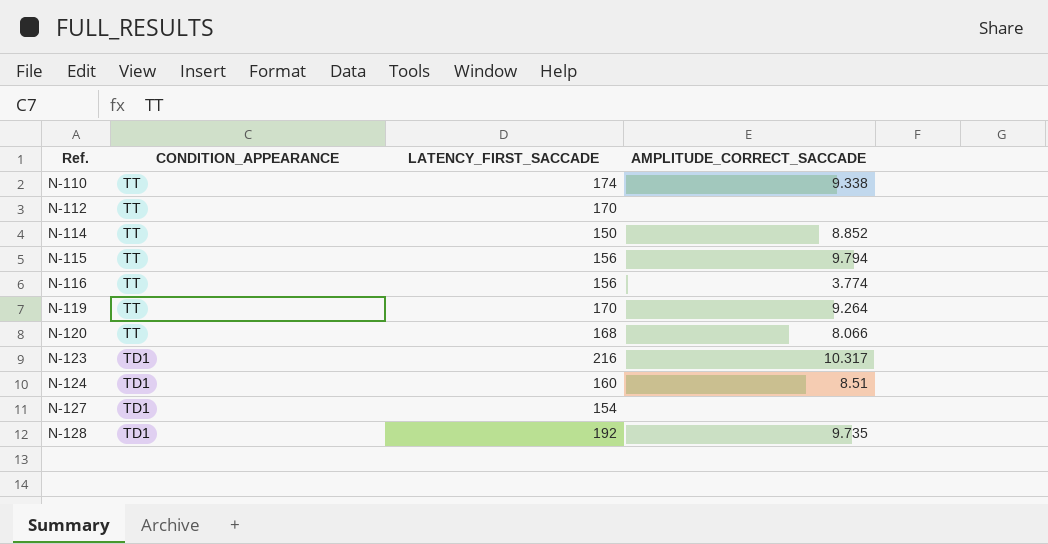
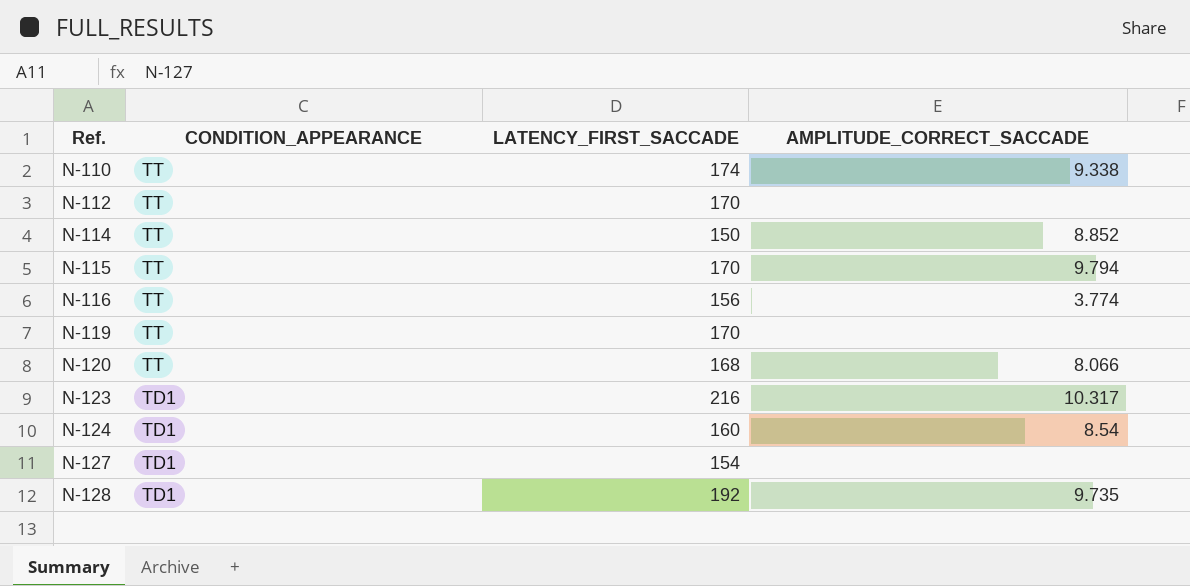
N-115 | LATENCY_FIRST_SACCADE: 156 -> 170
N-119 | AMPLITUDE_CORRECT_SACCADE: 9.264 -> none
N-124 | AMPLITUDE_CORRECT_SACCADE: 8.51 -> 8.54

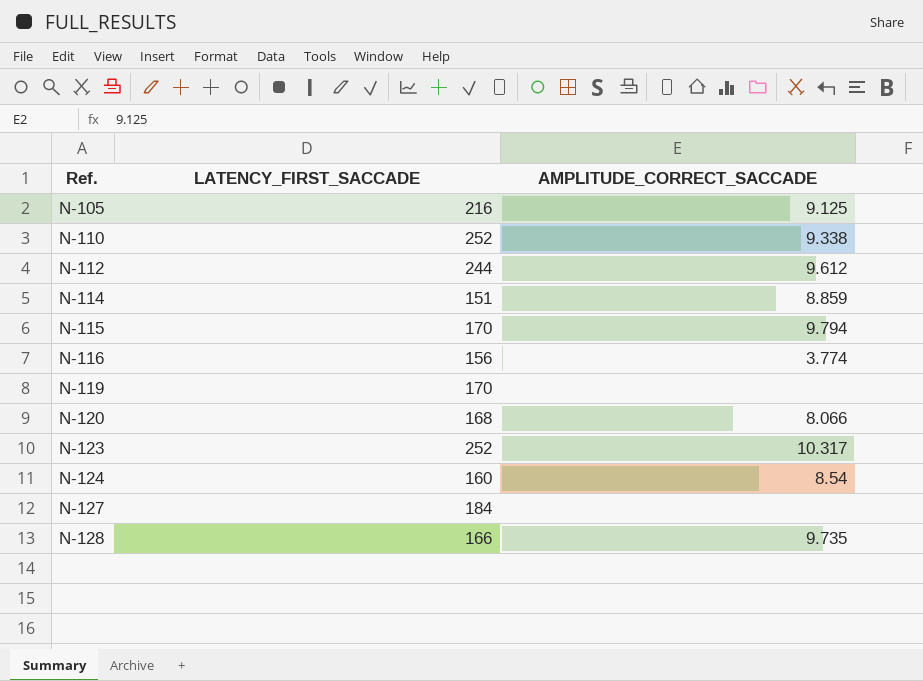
column CONDITION_APPEARANCE | position: 2 -> none
row N-105: none -> 216 | 9.125
N-110 | LATENCY_FIRST_SACCADE: 174 -> 252
N-112 | LATENCY_FIRST_SACCADE: 170 -> 244
N-112 | AMPLITUDE_CORRECT_SACCADE: none -> 9.612
N-114 | LATENCY_FIRST_SACCADE: 150 -> 151
N-114 | AMPLITUDE_CORRECT_SACCADE: 8.852 -> 8.859
N-123 | LATENCY_FIRST_SACCADE: 216 -> 252
N-127 | LATENCY_FIRST_SACCADE: 154 -> 184
N-128 | LATENCY_FIRST_SACCADE: 192 -> 166

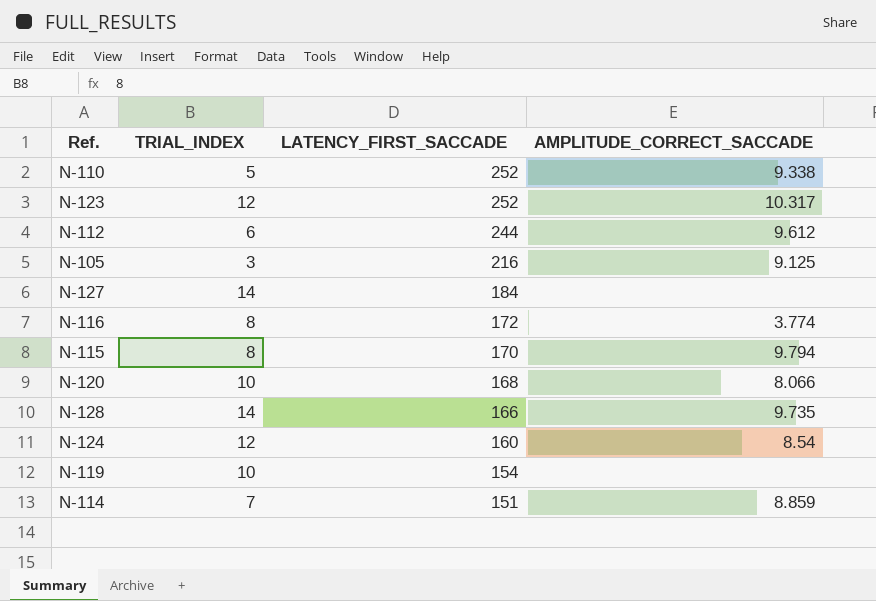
row order: Ref. ascending -> LATENCY_FIRST_SACCADE descending
column TRIAL_INDEX | position: none -> 2
N-116 | LATENCY_FIRST_SACCADE: 156 -> 172
N-119 | LATENCY_FIRST_SACCADE: 170 -> 154

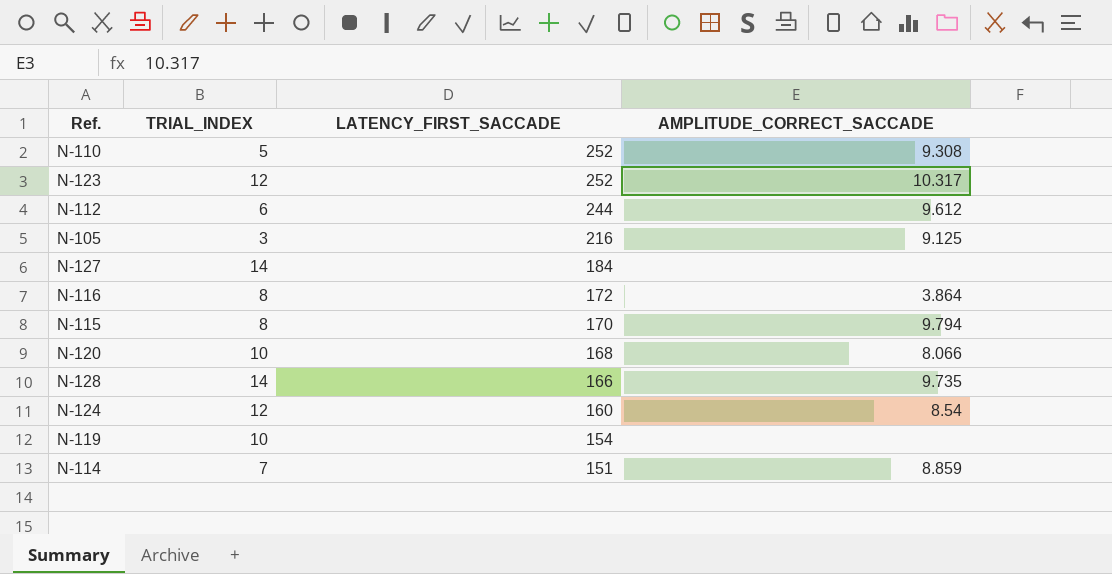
N-110 | AMPLITUDE_CORRECT_SACCADE: 9.338 -> 9.308
N-116 | AMPLITUDE_CORRECT_SACCADE: 3.774 -> 3.864

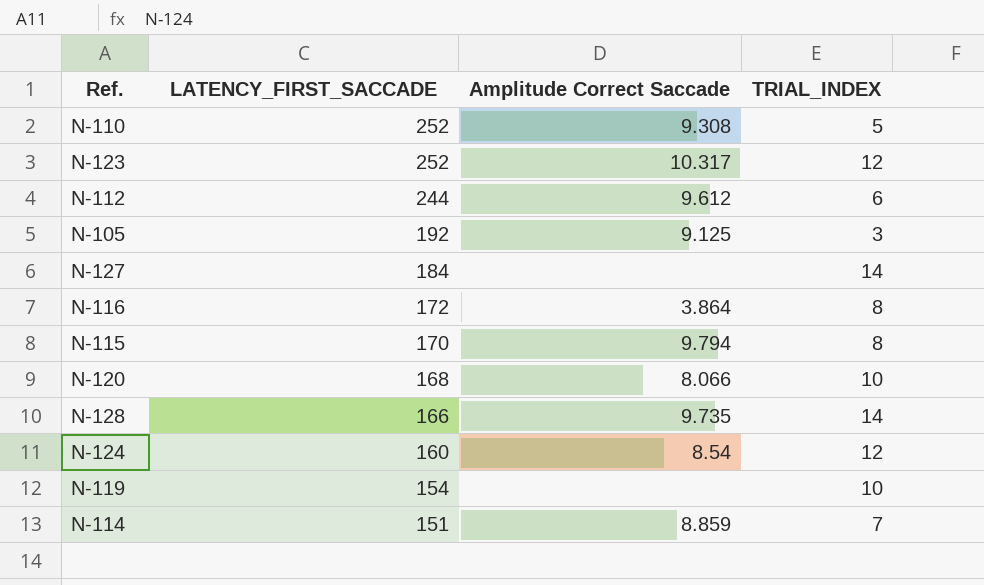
column name: AMPLITUDE_CORRECT_SACCADE -> Amplitude Correct Saccade
column TRIAL_INDEX | position: 2 -> 4
N-105 | LATENCY_FIRST_SACCADE: 216 -> 192

